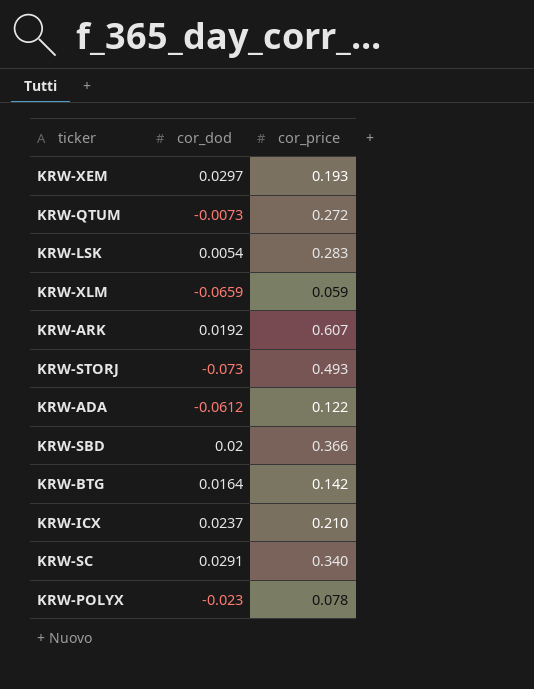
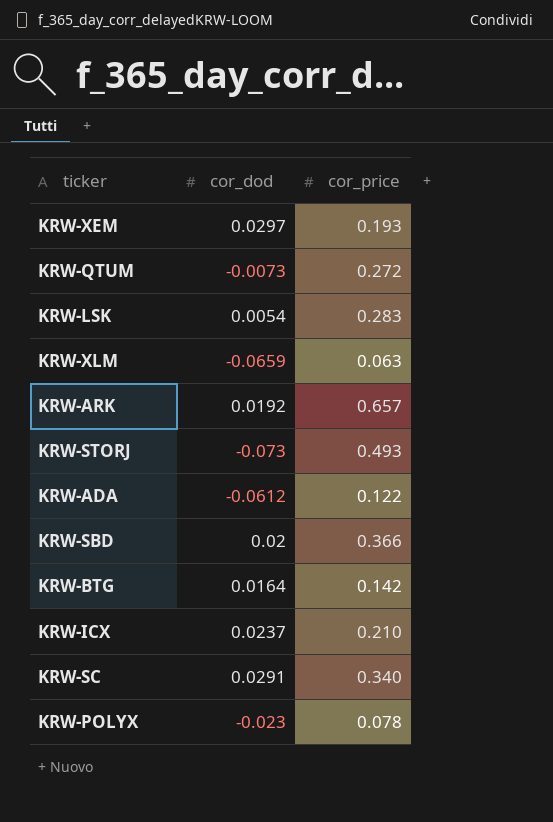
KRW-XLM | cor_price: 0.059 -> 0.063
KRW-ARK | cor_price: 0.607 -> 0.657

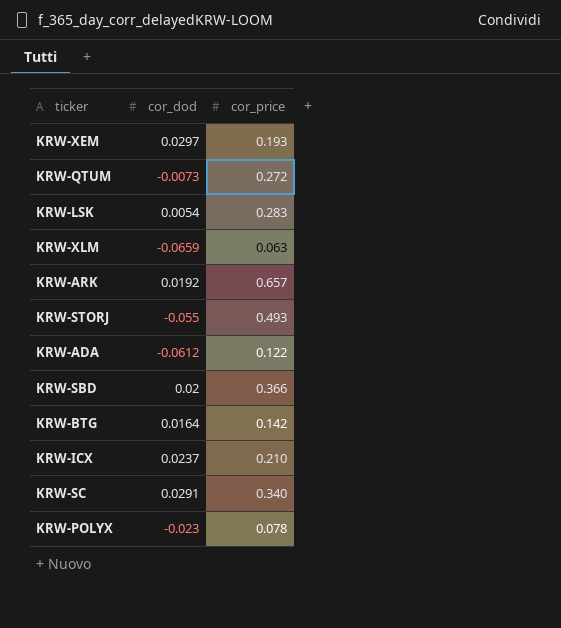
KRW-STORJ | cor_dod: -0.073 -> -0.055

